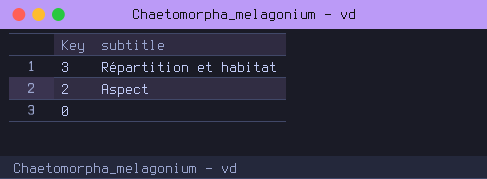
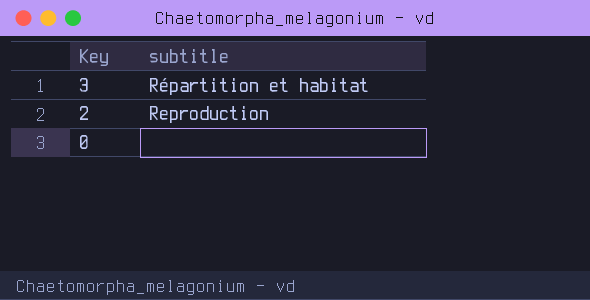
2 | subtitle: Aspect -> Reproduction

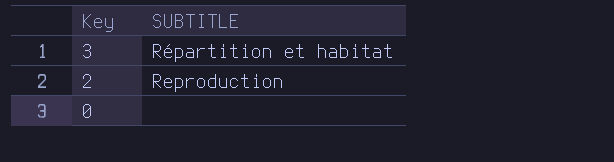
column name: subtitle -> SUBTITLE

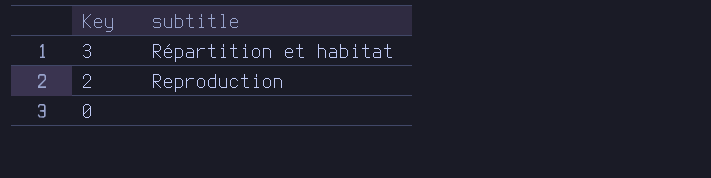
column name: SUBTITLE -> subtitle

